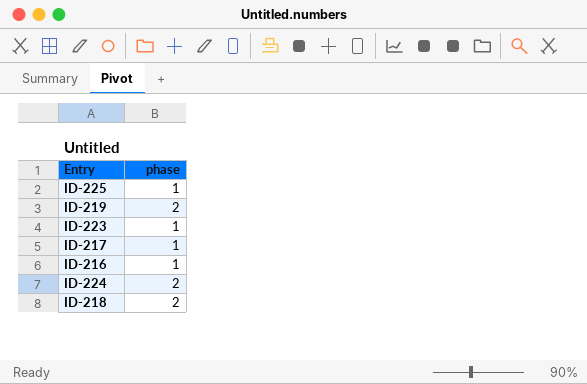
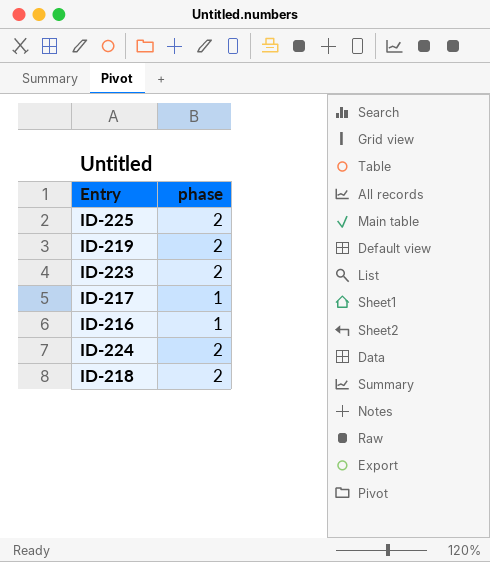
ID-225 | phase: 1 -> 2
ID-223 | phase: 1 -> 2

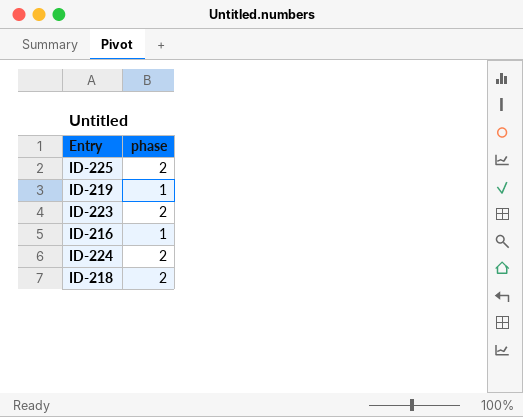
row ID-217: 1 -> none
ID-219 | phase: 2 -> 1

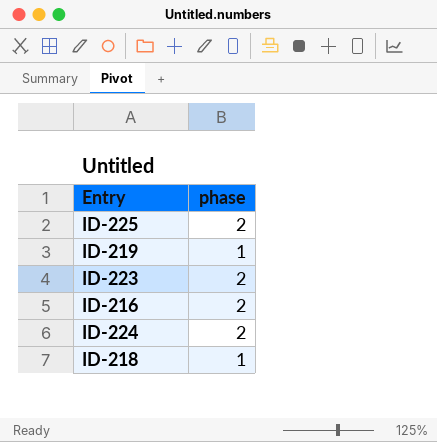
ID-216 | phase: 1 -> 2
ID-218 | phase: 2 -> 1

